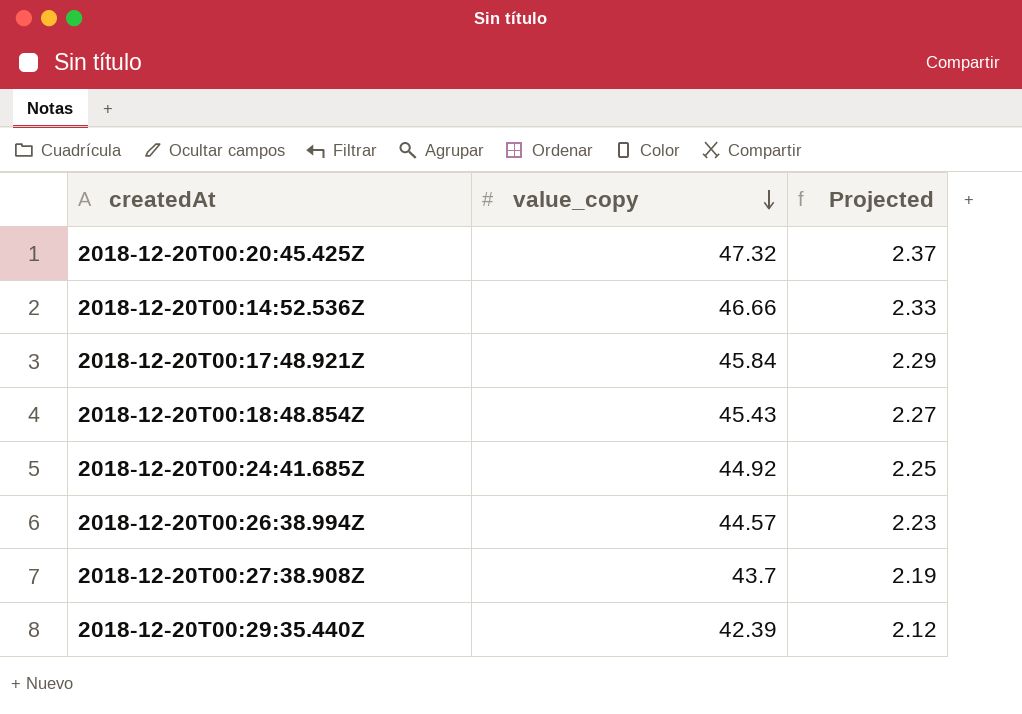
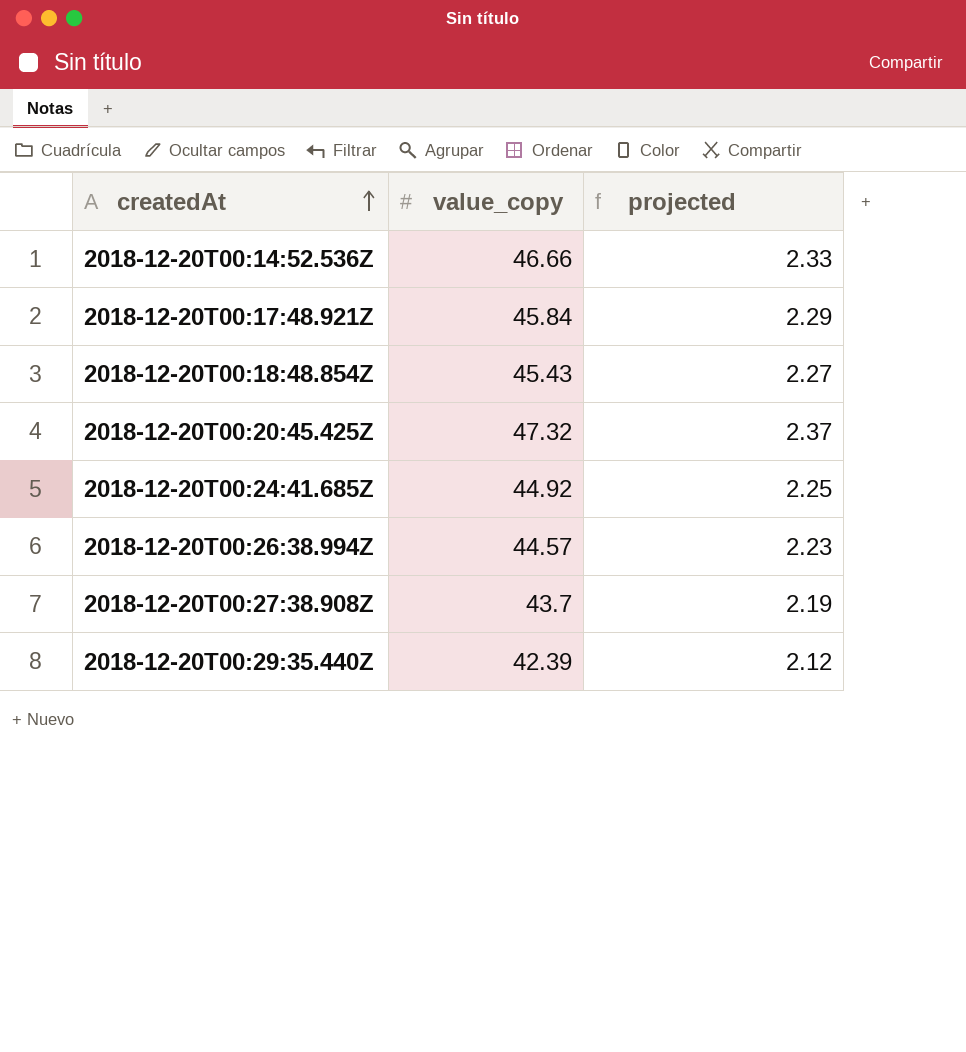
row order: value_copy descending -> createdAt ascending
column name: Projected -> projected

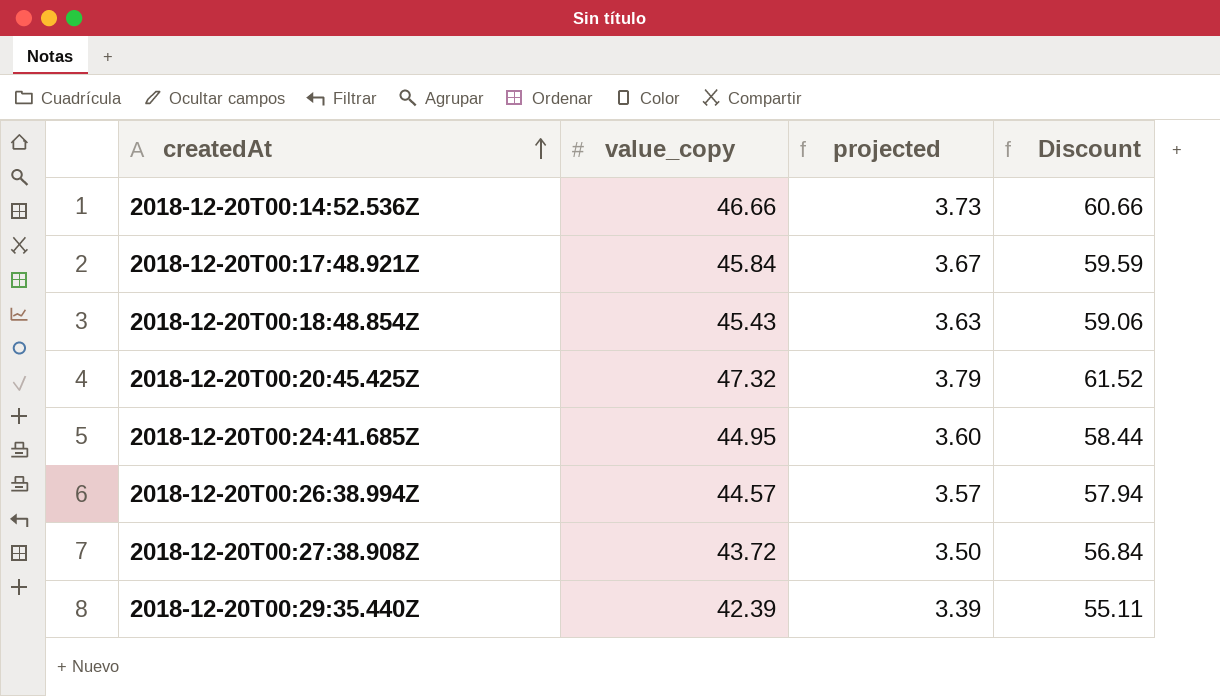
column projected | formula: [value_copy] * 0.05 -> [value_copy] * 0.08
column Discount | formula: none -> [value_copy] * 1.3
2018-12-20T00:24:41.685Z | value_copy: 44.92 -> 44.95
2018-12-20T00:27:38.908Z | value_copy: 43.7 -> 43.72

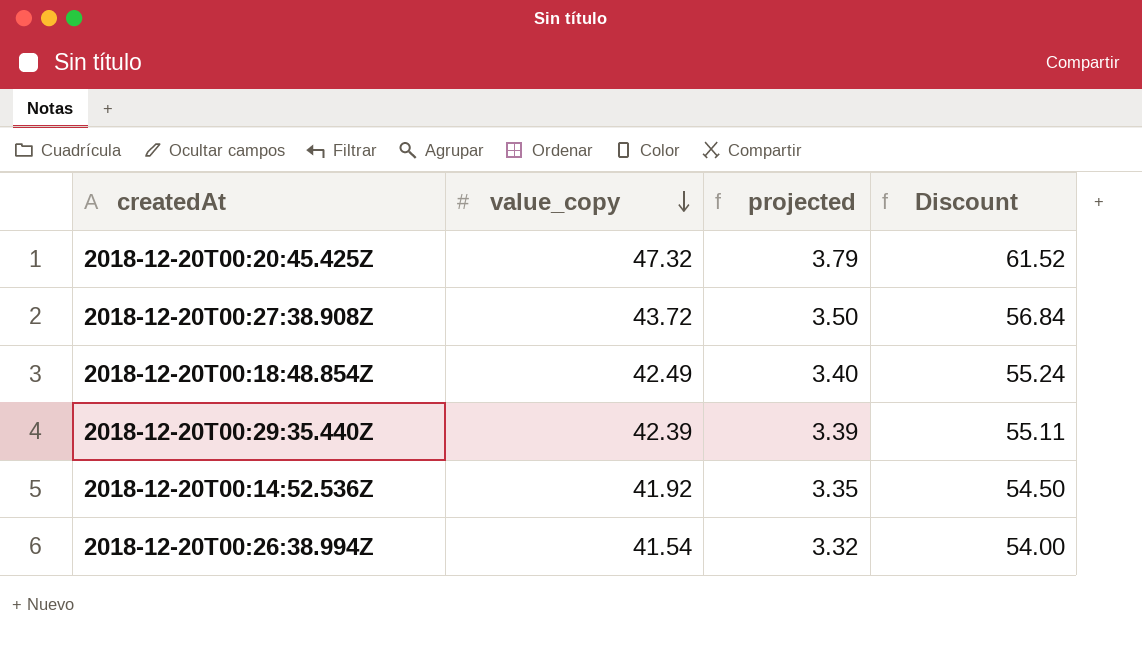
row order: createdAt ascending -> value_copy descending
row 2018-12-20T00:17:48.921Z: 45.84 | 3.67 | 59.59 -> none
row 2018-12-20T00:24:41.685Z: 44.95 | 3.60 | 58.44 -> none
2018-12-20T00:18:48.854Z | value_copy: 45.43 -> 42.49
2018-12-20T00:18:48.854Z | projected: 3.63 -> 3.40
2018-12-20T00:18:48.854Z | Discount: 59.06 -> 55.24
2018-12-20T00:14:52.536Z | value_copy: 46.66 -> 41.92
2018-12-20T00:14:52.536Z | projected: 3.73 -> 3.35
2018-12-20T00:14:52.536Z | Discount: 60.66 -> 54.50
2018-12-20T00:26:38.994Z | value_copy: 44.57 -> 41.54
2018-12-20T00:26:38.994Z | projected: 3.57 -> 3.32
2018-12-20T00:26:38.994Z | Discount: 57.94 -> 54.00

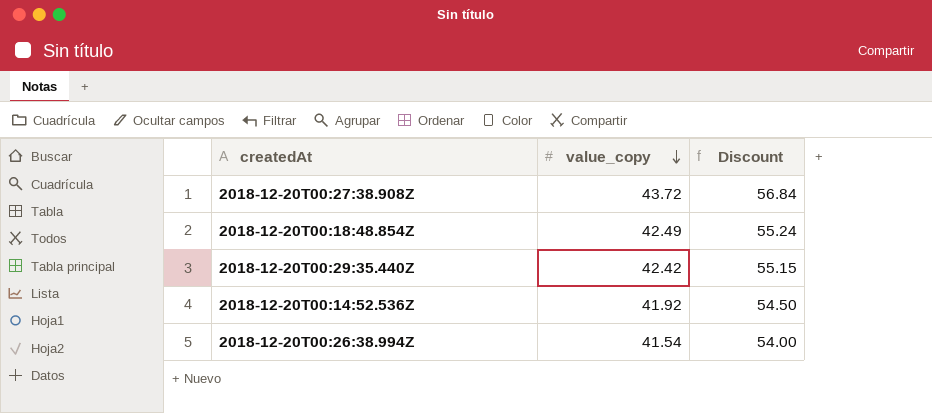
column projected | formula: [value_copy] * 0.08 -> none
row 2018-12-20T00:20:45.425Z: 47.32 | 3.79 | 61.52 -> none
2018-12-20T00:29:35.440Z | value_copy: 42.39 -> 42.42
2018-12-20T00:29:35.440Z | Discount: 55.11 -> 55.15

